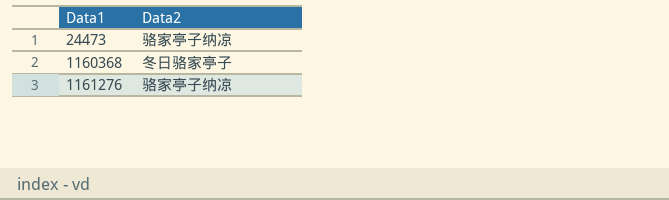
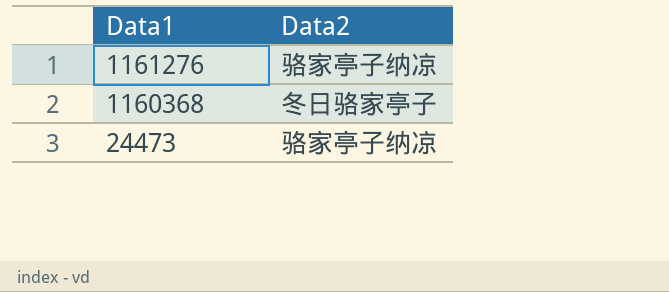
row order: Data1 ascending -> Data1 descending

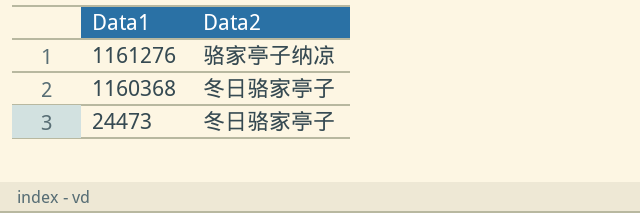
24473 | Data2: 骆家亭子纳凉 -> 冬日骆家亭子

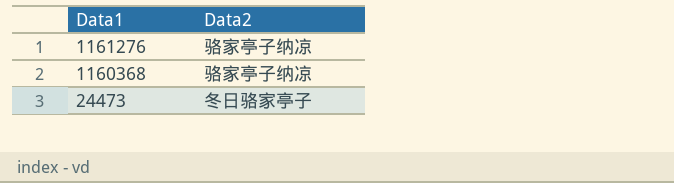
1160368 | Data2: 冬日骆家亭子 -> 骆家亭子纳凉

